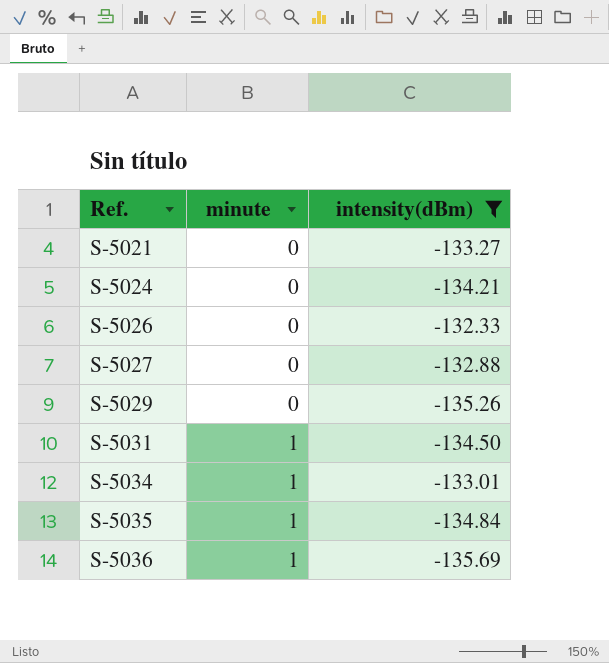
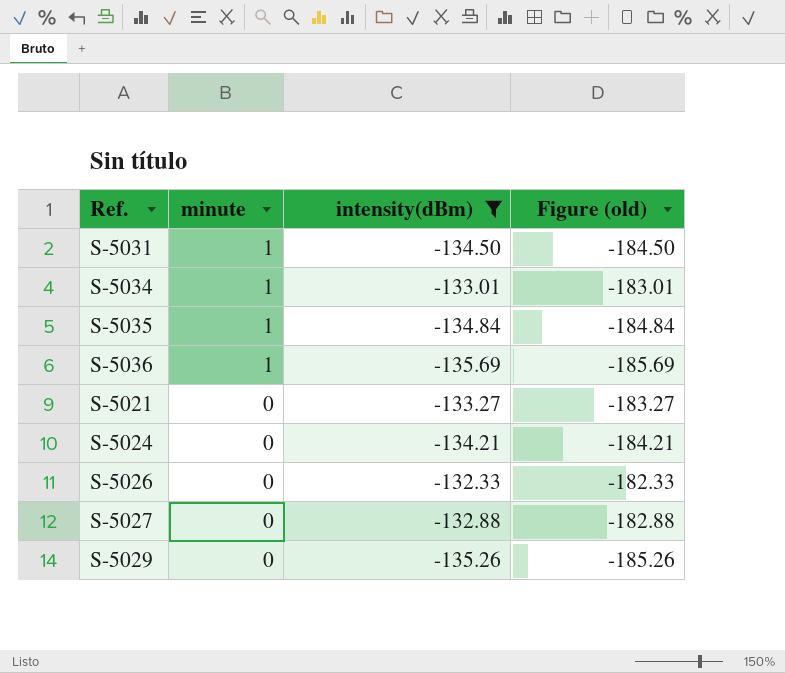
row order: Ref. ascending -> minute descending
column Figure (old) | formula: none -> [intensity(dBm)] - 50

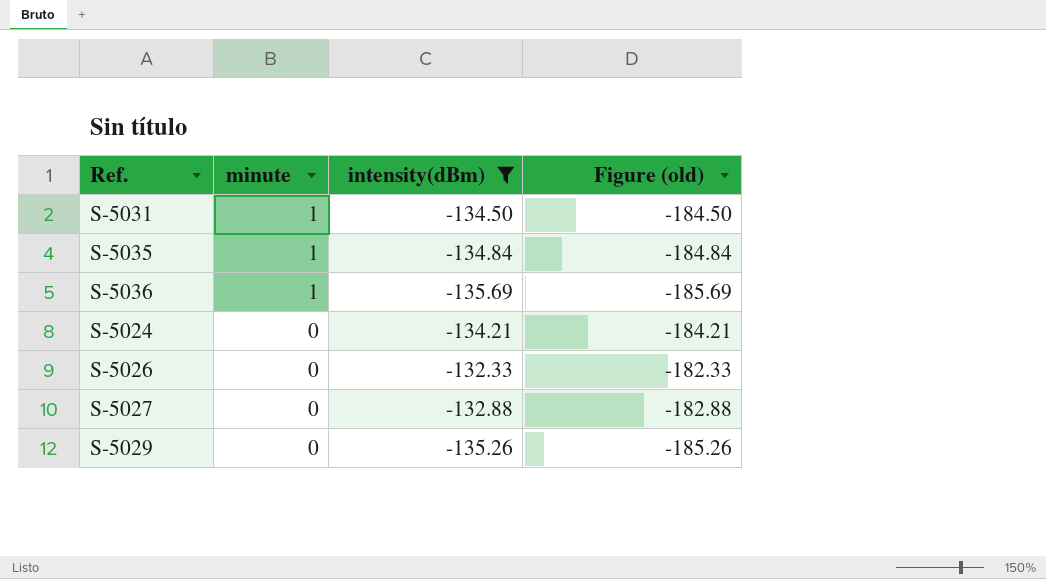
row S-5034: 1 | -133.01 | -183.01 -> none
row S-5021: 0 | -133.27 | -183.27 -> none

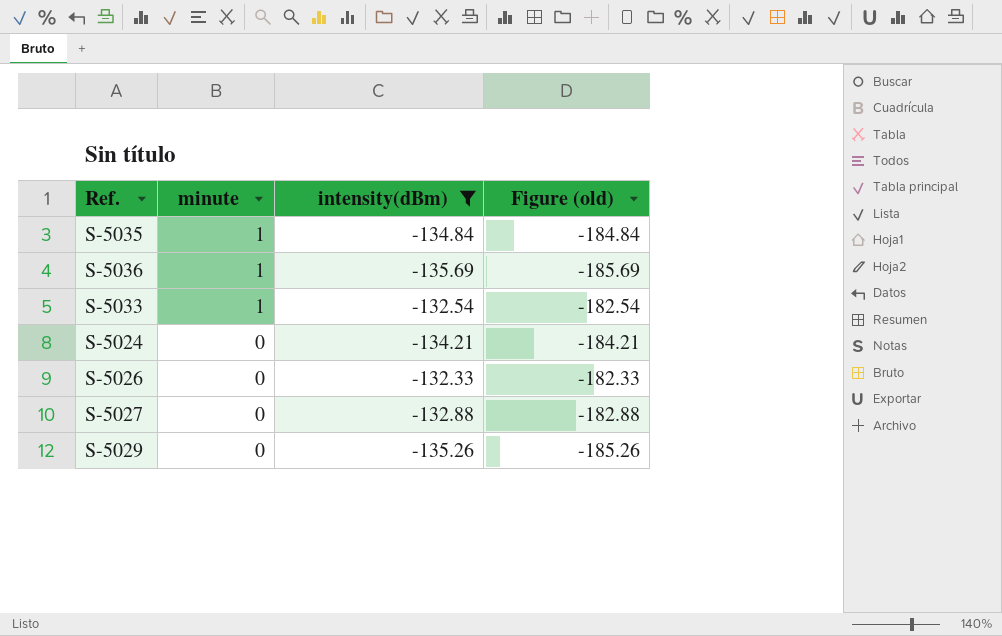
row S-5031: 1 | -134.50 | -184.50 -> none
row S-5033: none -> 1 | -132.54 | -182.54

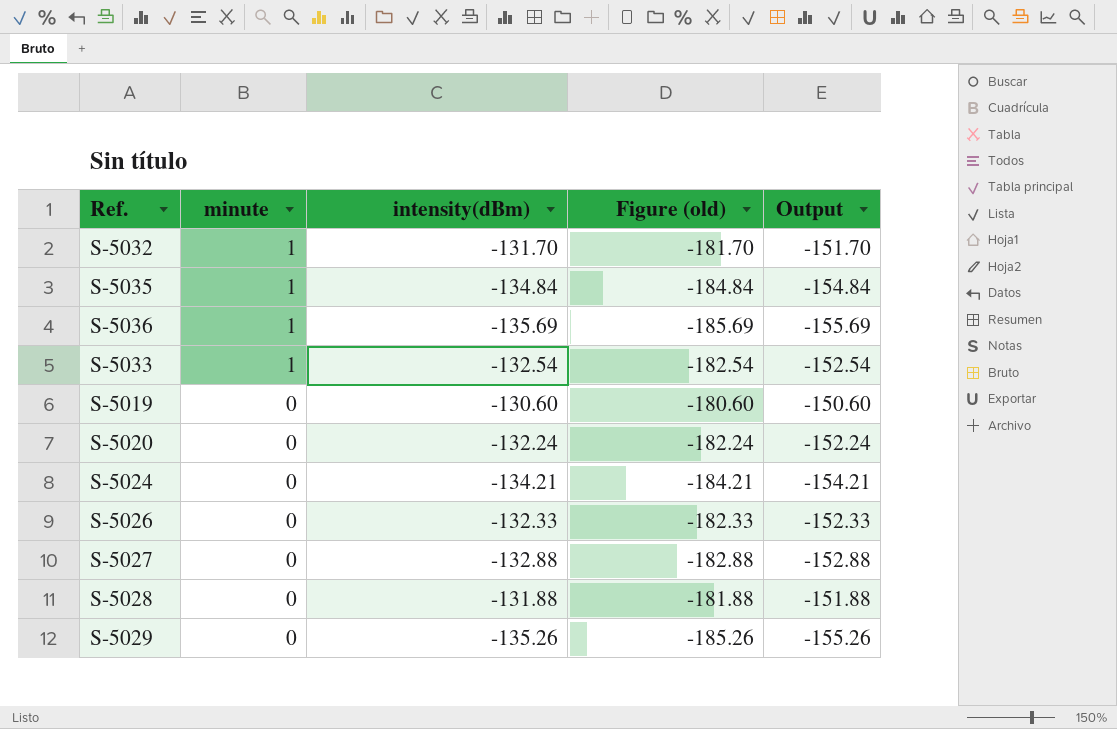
filter: intensity(dBm) <= -132.33 -> none
column Output | formula: none -> [intensity(dBm)] - 20

